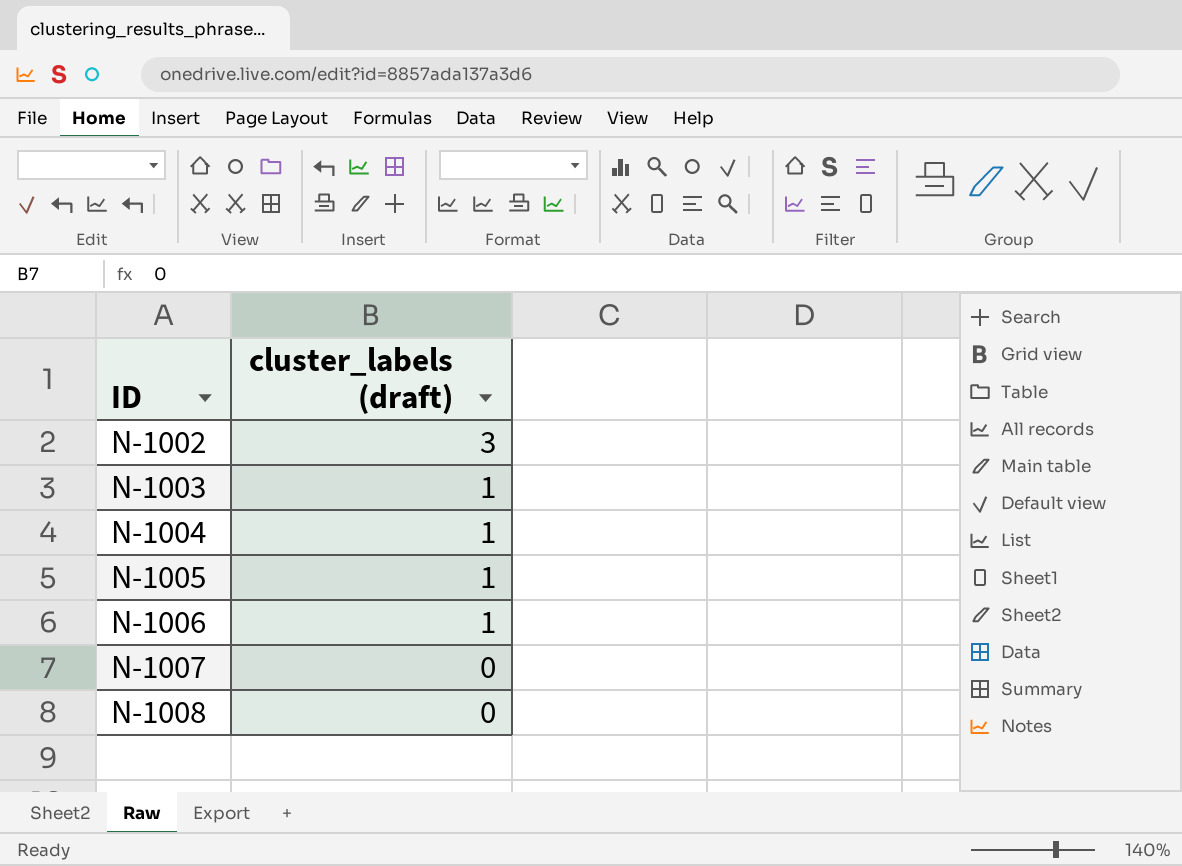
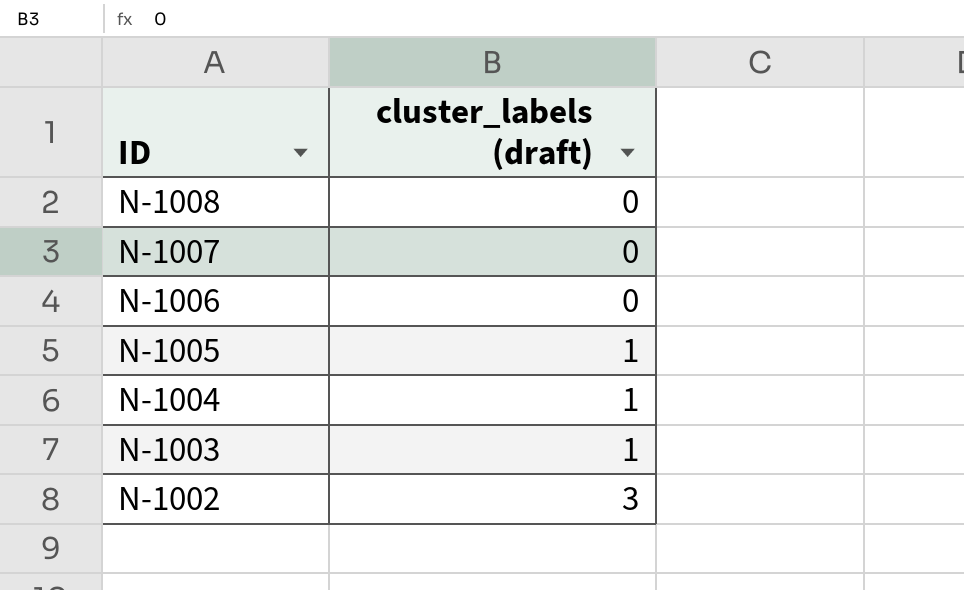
row order: ID ascending -> ID descending
N-1006 | cluster_labels (draft): 1 -> 0

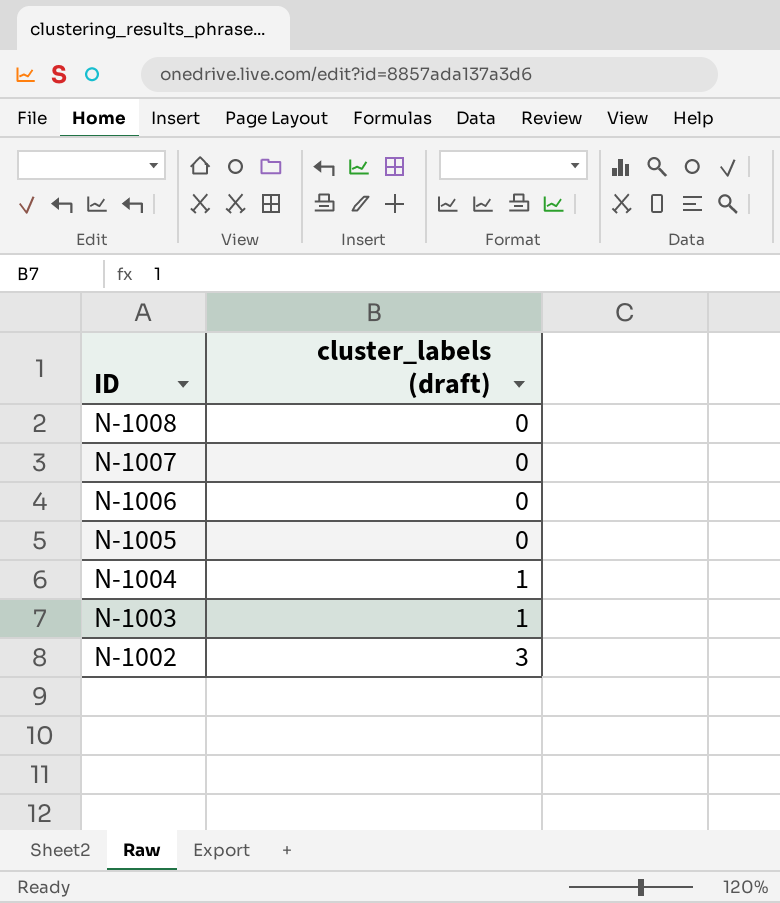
N-1005 | cluster_labels (draft): 1 -> 0

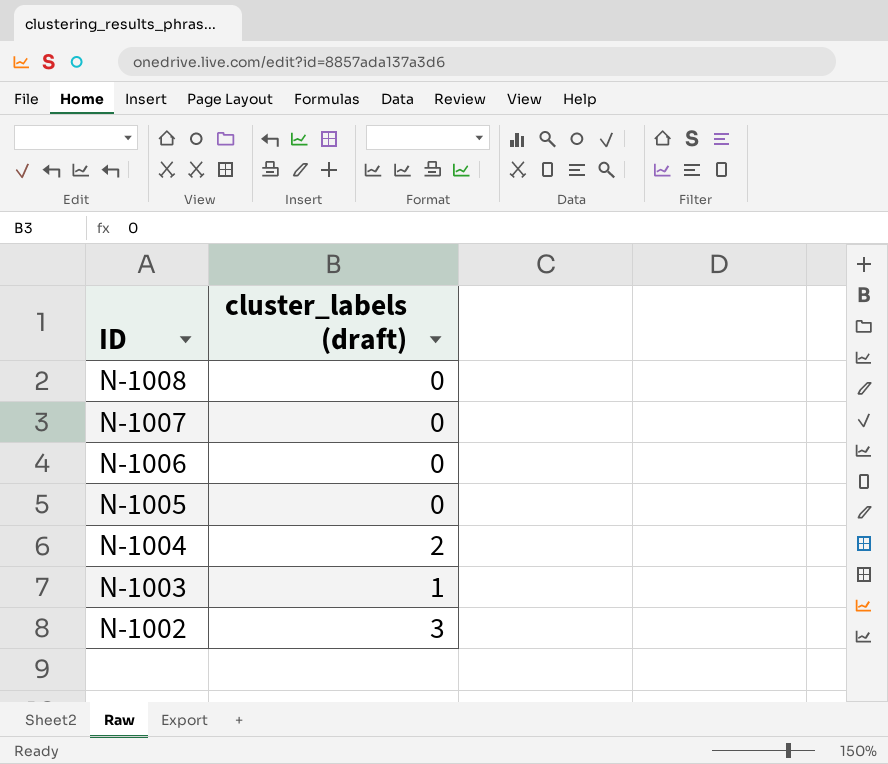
N-1004 | cluster_labels (draft): 1 -> 2

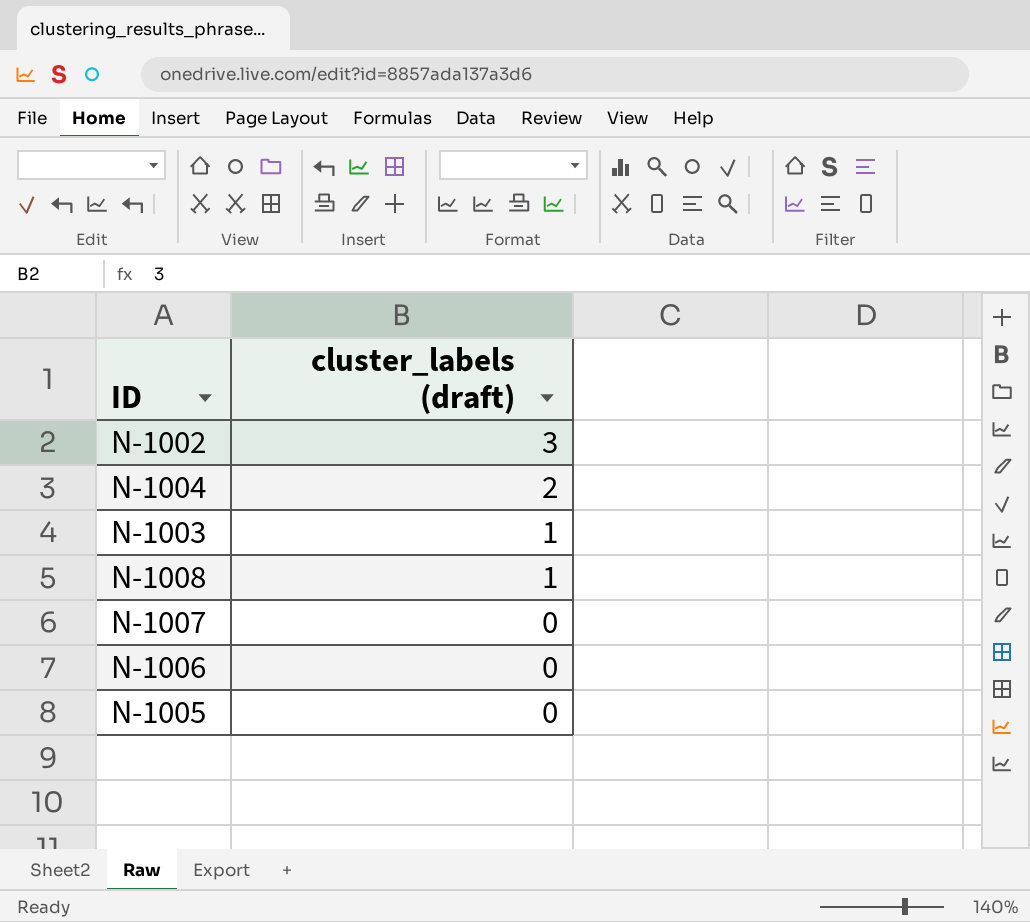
row order: ID descending -> cluster_labels (draft) descending
N-1008 | cluster_labels (draft): 0 -> 1

